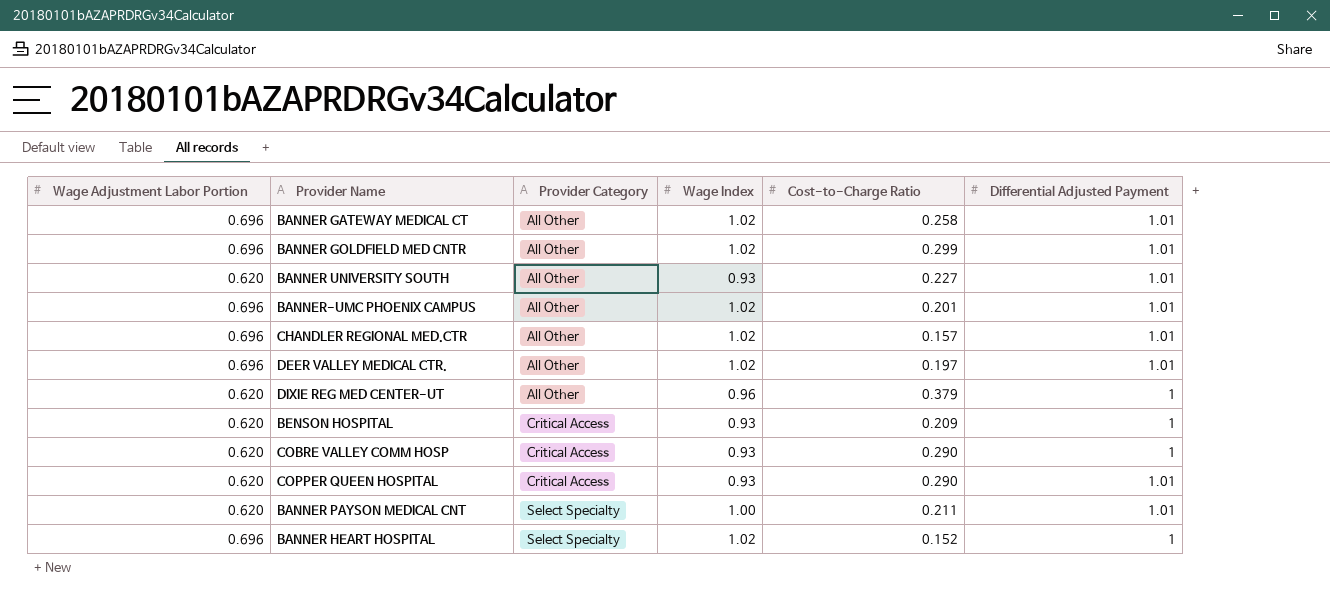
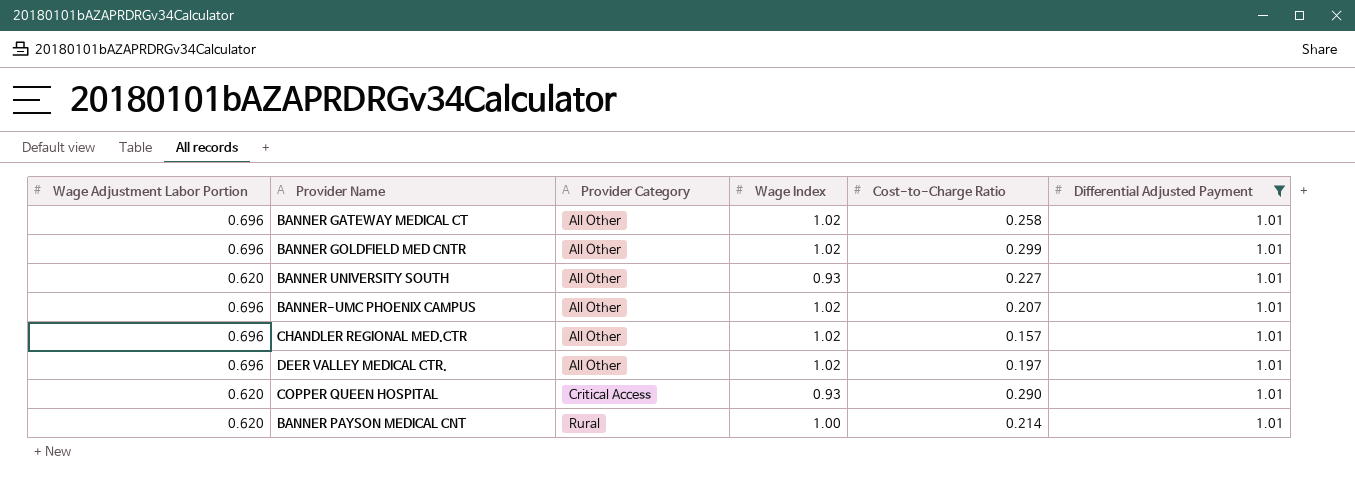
filter: none -> Differential Adjusted Payment = 1.01
BANNER-UMC PHOENIX CAMPUS | Cost-to-Charge Ratio: 0.201 -> 0.207
BANNER PAYSON MEDICAL CNT | Provider Category: Select Specialty -> Rural
BANNER PAYSON MEDICAL CNT | Cost-to-Charge Ratio: 0.211 -> 0.214

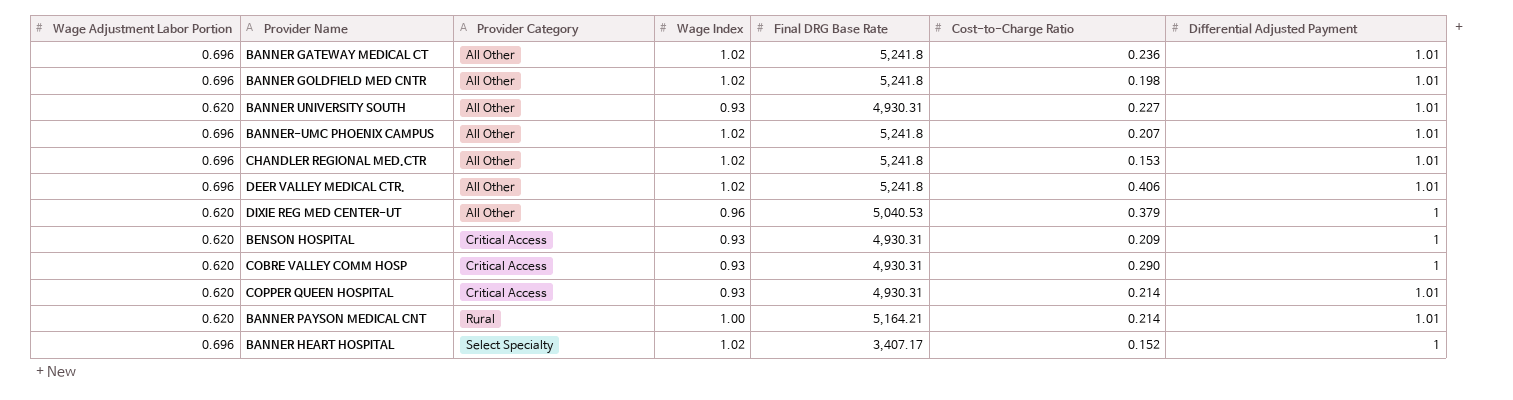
filter: Differential Adjusted Payment = 1.01 -> none
column Final DRG Base Rate | position: none -> 5
BANNER GATEWAY MEDICAL CT | Cost-to-Charge Ratio: 0.258 -> 0.236
BANNER GOLDFIELD MED CNTR | Cost-to-Charge Ratio: 0.299 -> 0.198
CHANDLER REGIONAL MED.CTR | Cost-to-Charge Ratio: 0.157 -> 0.153
DEER VALLEY MEDICAL CTR. | Cost-to-Charge Ratio: 0.197 -> 0.406
COPPER QUEEN HOSPITAL | Cost-to-Charge Ratio: 0.290 -> 0.214

